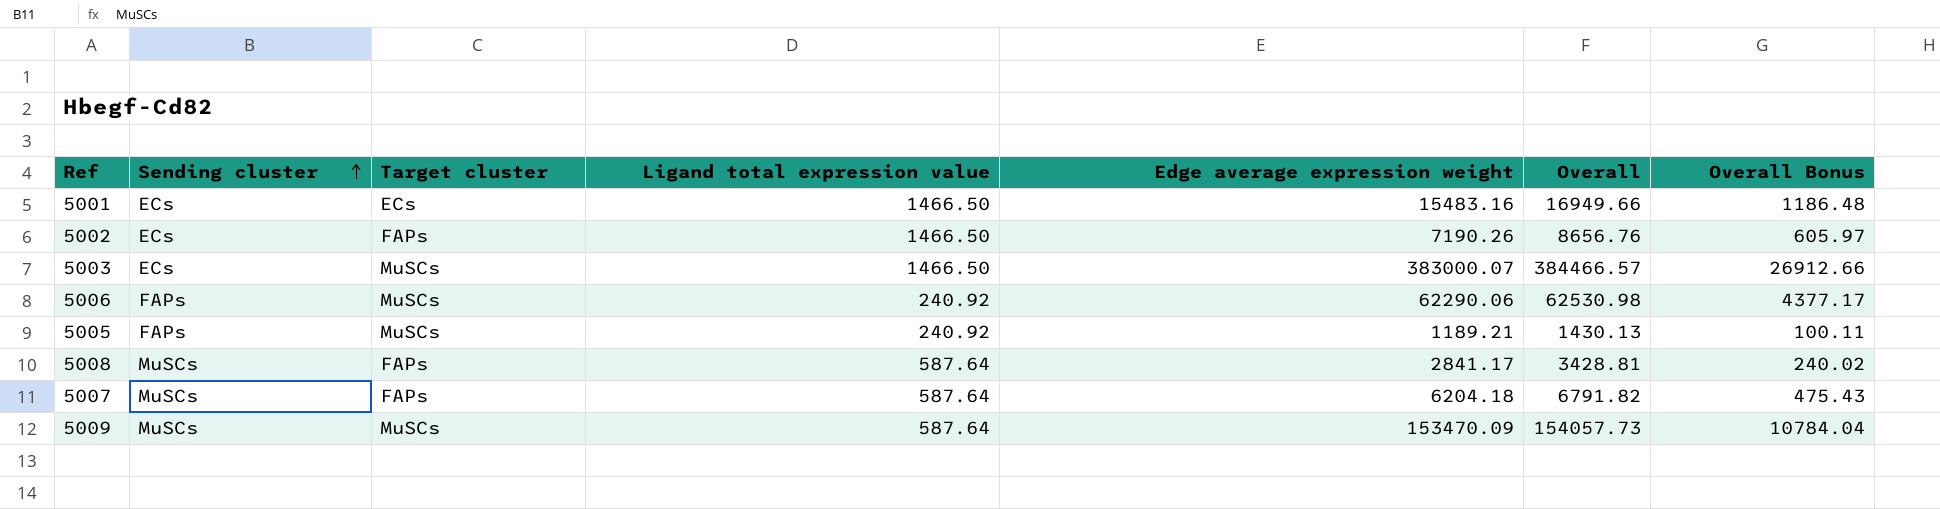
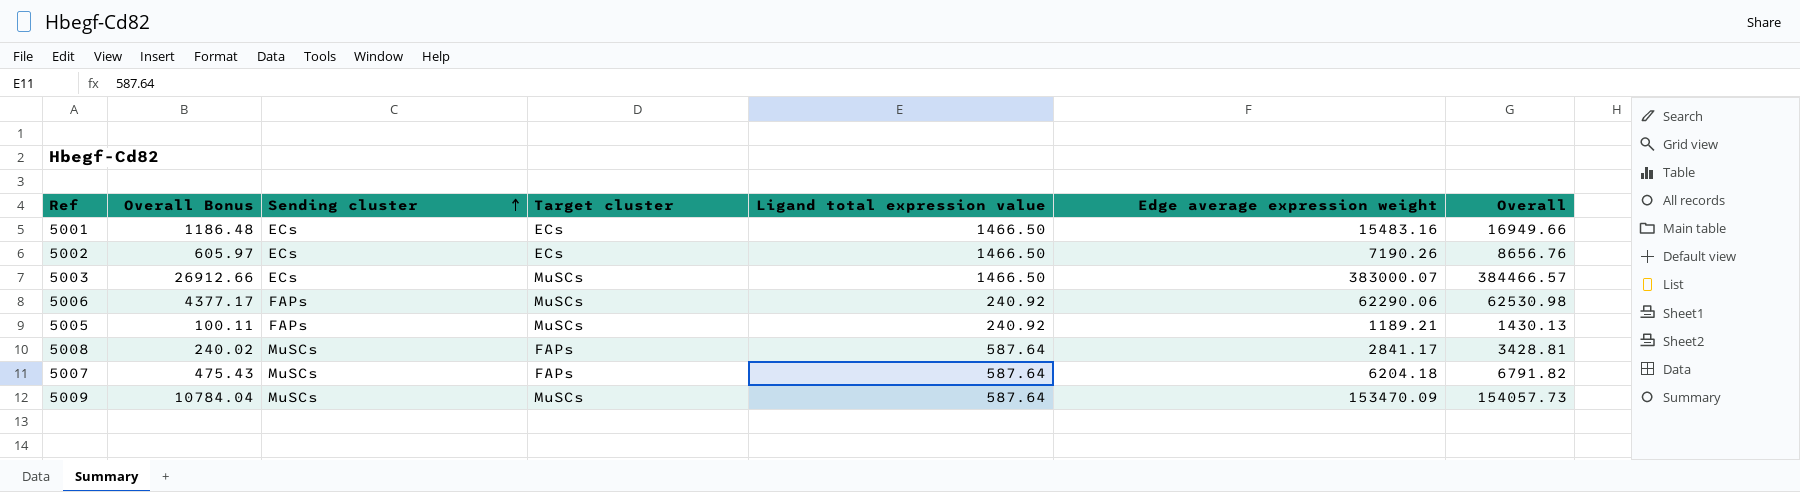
column Overall Bonus | position: 7 -> 2
5002 | Target cluster: FAPs -> ECs

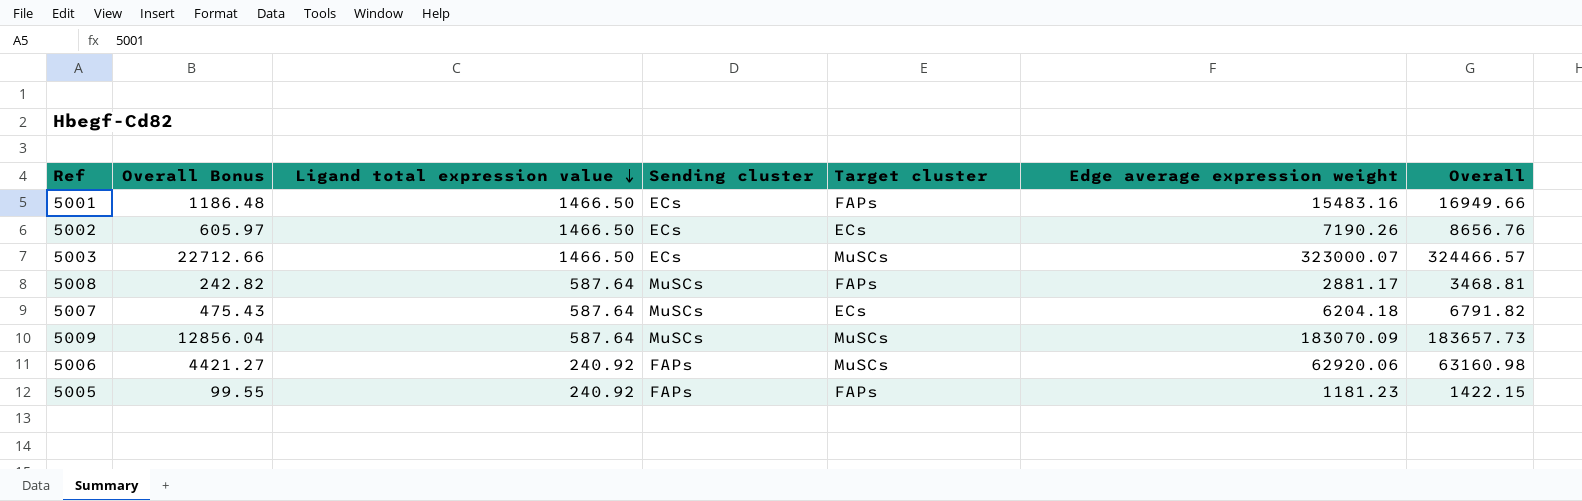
row order: Sending cluster ascending -> Ligand total expression value descending
column Ligand total expression value | position: 5 -> 3
5001 | Target cluster: ECs -> FAPs
5003 | Overall Bonus: 26912.66 -> 22712.66
5003 | Edge average expression weight: 383000.07 -> 323000.07
5003 | Overall: 384466.57 -> 324466.57
5008 | Overall Bonus: 240.02 -> 242.82
5008 | Edge average expression weight: 2841.17 -> 2881.17
5008 | Overall: 3428.81 -> 3468.81
5007 | Target cluster: FAPs -> ECs
5009 | Overall Bonus: 10784.04 -> 12856.04
5009 | Edge average expression weight: 153470.09 -> 183070.09
5009 | Overall: 154057.73 -> 183657.73
5006 | Overall Bonus: 4377.17 -> 4421.27
5006 | Edge average expression weight: 62290.06 -> 62920.06
5006 | Overall: 62530.98 -> 63160.98
5005 | Overall Bonus: 100.11 -> 99.55
5005 | Target cluster: MuSCs -> FAPs
5005 | Edge average expression weight: 1189.21 -> 1181.23
5005 | Overall: 1430.13 -> 1422.15

